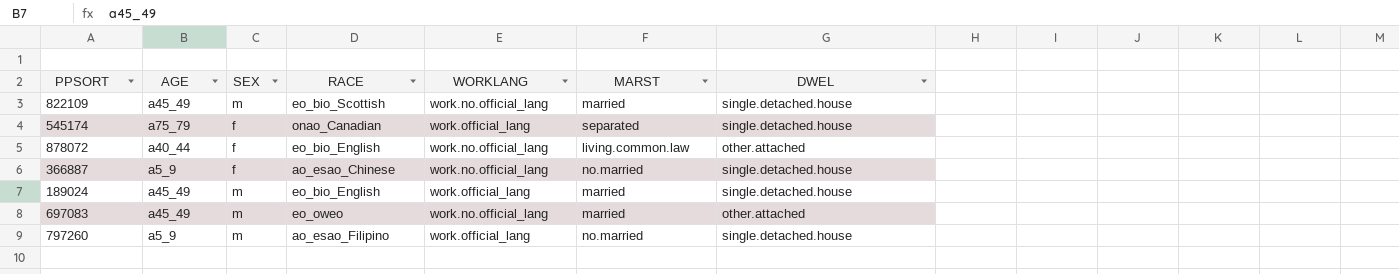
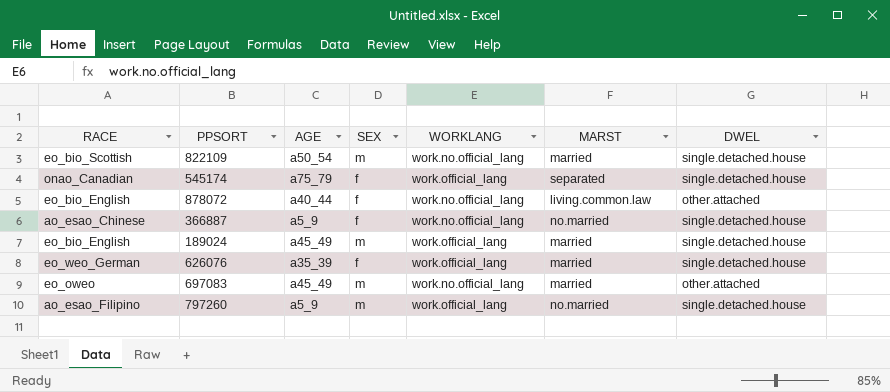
column RACE | position: 4 -> 1
822109 | AGE: a45_49 -> a50_54
row 626076: none -> eo_weo_German | a35_39 | f | work.official_lang | married | single.detached.house

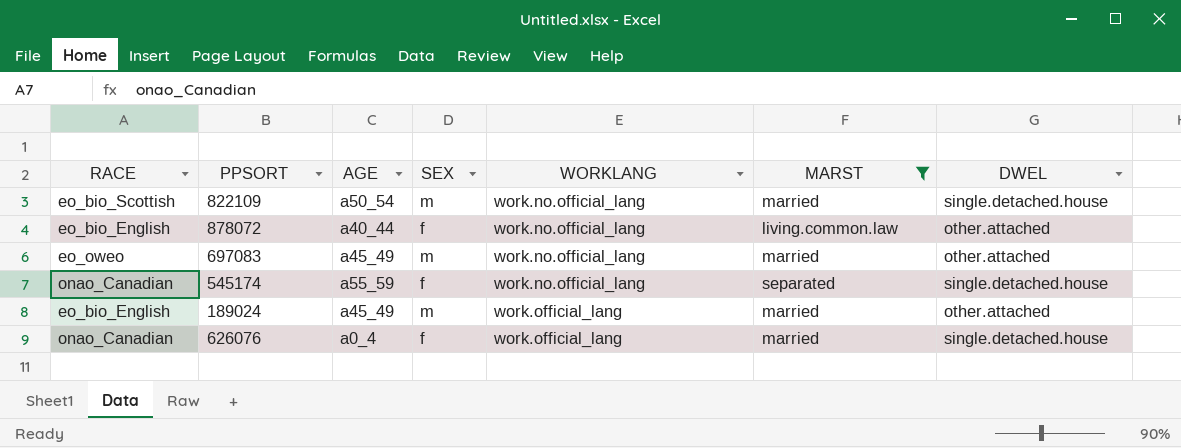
filter: none -> MARST != no.married
row order: none -> WORKLANG ascending
545174 | AGE: a75_79 -> a55_59
545174 | WORKLANG: work.official_lang -> work.no.official_lang
189024 | DWEL: single.detached.house -> other.attached
626076 | RACE: eo_weo_German -> onao_Canadian
626076 | AGE: a35_39 -> a0_4

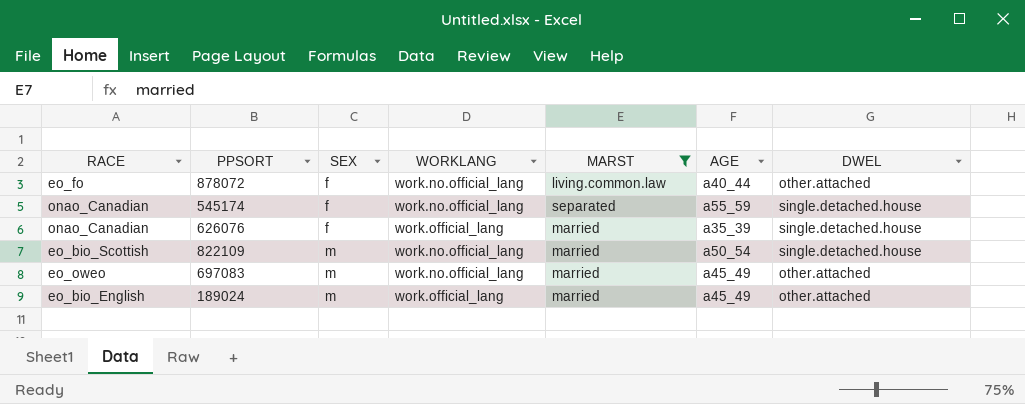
row order: WORKLANG ascending -> SEX ascending
column AGE | position: 3 -> 6
878072 | RACE: eo_bio_English -> eo_fo
626076 | AGE: a0_4 -> a35_39

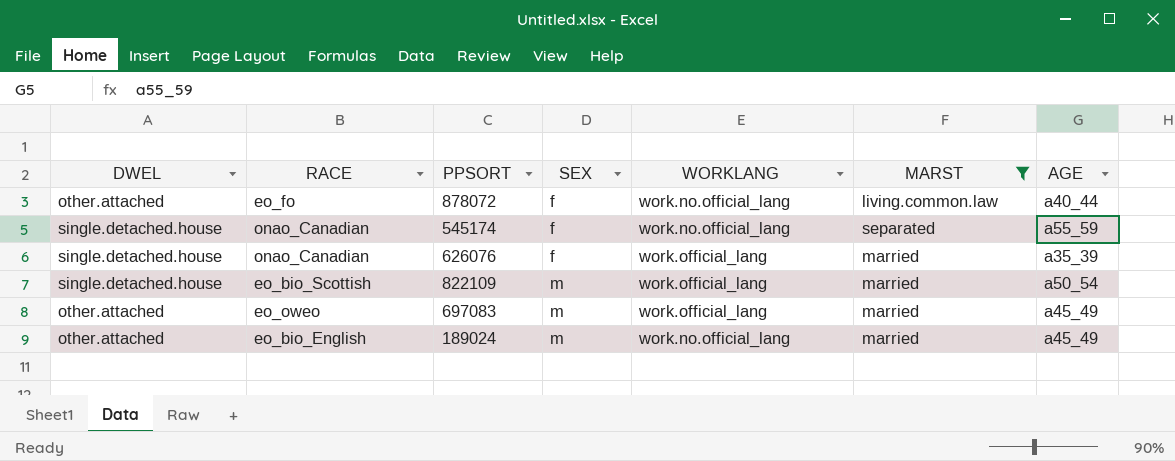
column DWEL | position: 7 -> 1
822109 | WORKLANG: work.no.official_lang -> work.official_lang
697083 | WORKLANG: work.no.official_lang -> work.official_lang
189024 | WORKLANG: work.official_lang -> work.no.official_lang

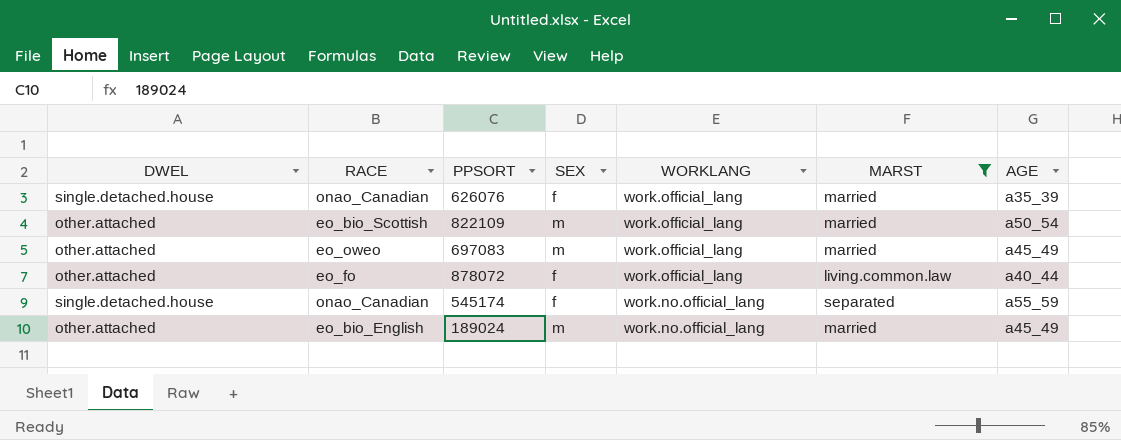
row order: SEX ascending -> WORKLANG descending
822109 | DWEL: single.detached.house -> other.attached
878072 | WORKLANG: work.no.official_lang -> work.official_lang

